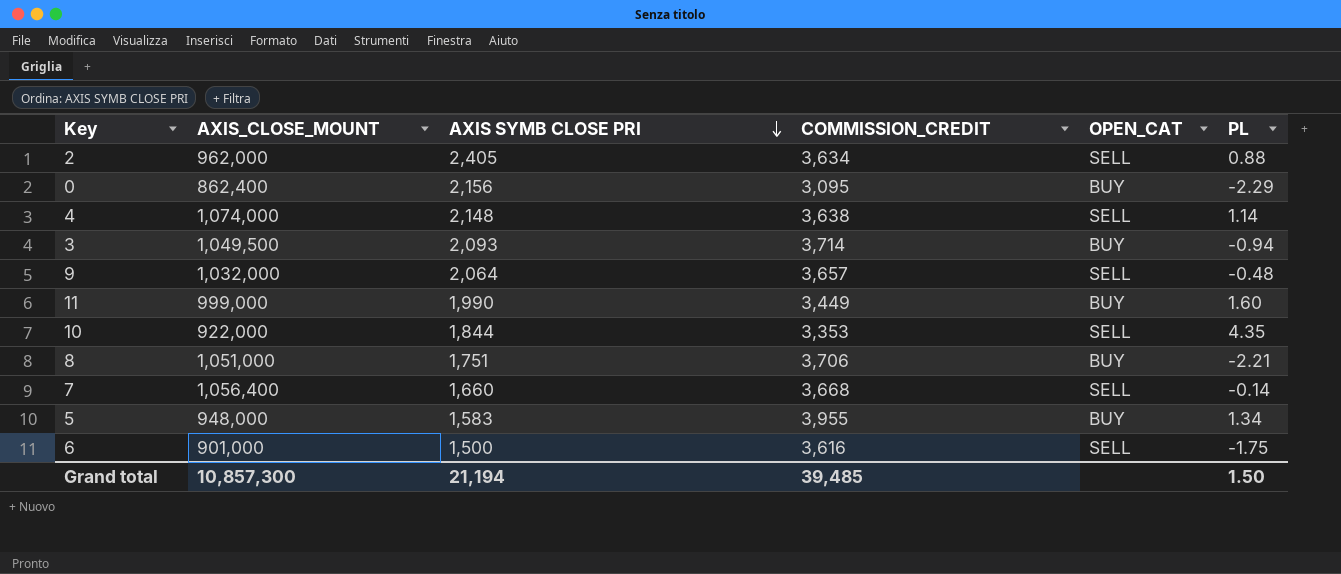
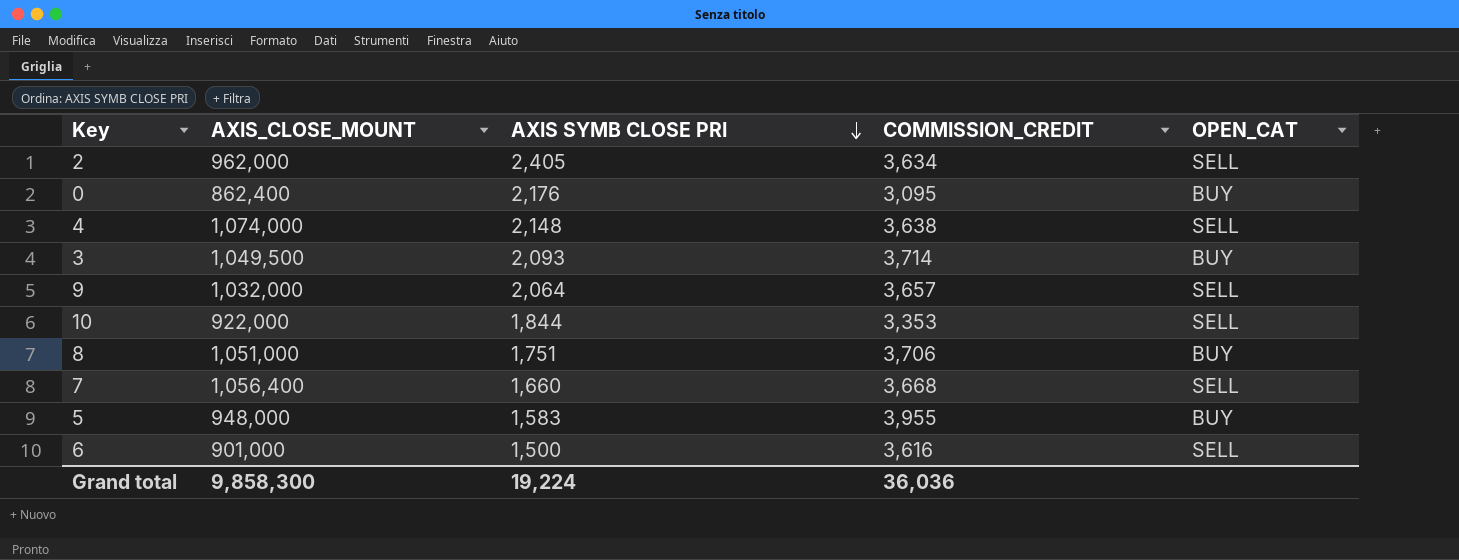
column PL | position: 6 -> none
row 11: 999,000 | 1,990 | 3,449 | BUY | 1.60 -> none
0 | AXIS SYMB CLOSE PRI: 2,156 -> 2,176
Grand total | AXIS_CLOSE_MOUNT: 10,857,300 -> 9,858,300
Grand total | AXIS SYMB CLOSE PRI: 21,194 -> 19,224
Grand total | COMMISSION_CREDIT: 39,485 -> 36,036

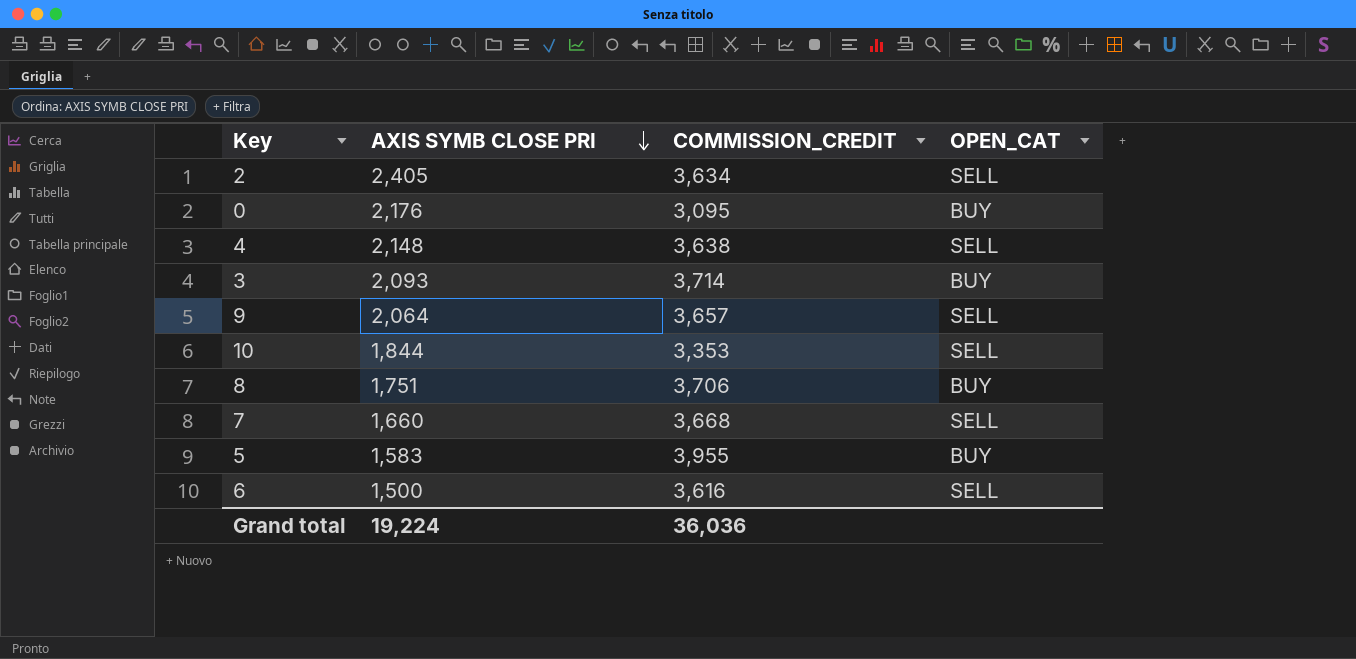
column AXIS_CLOSE_MOUNT | position: 2 -> none

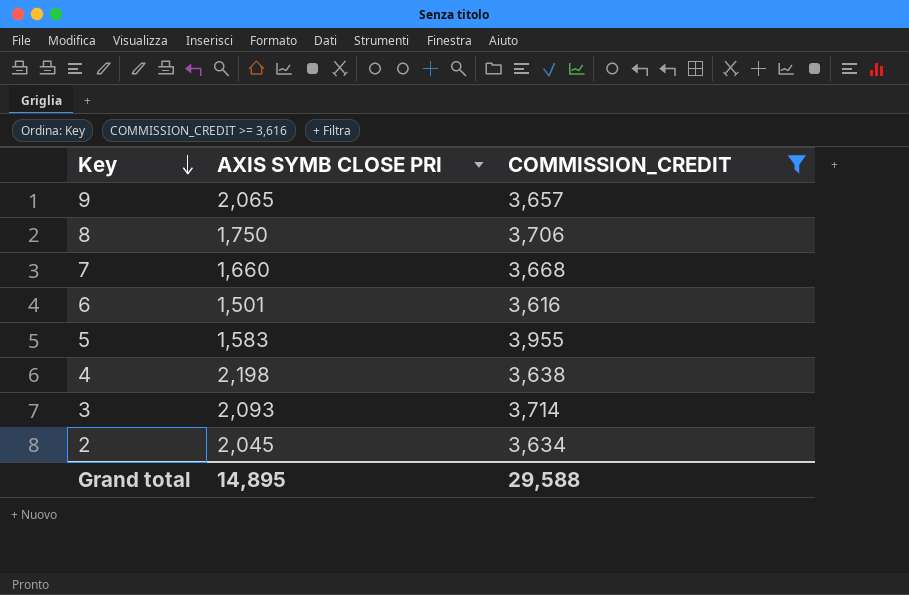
filter: none -> COMMISSION_CREDIT >= 3,616
row order: AXIS SYMB CLOSE PRI descending -> Key descending
column OPEN_CAT | position: 4 -> none
9 | AXIS SYMB CLOSE PRI: 2,064 -> 2,065
8 | AXIS SYMB CLOSE PRI: 1,751 -> 1,750
6 | AXIS SYMB CLOSE PRI: 1,500 -> 1,501
4 | AXIS SYMB CLOSE PRI: 2,148 -> 2,198
2 | AXIS SYMB CLOSE PRI: 2,405 -> 2,045
Grand total | AXIS SYMB CLOSE PRI: 19,224 -> 14,895
Grand total | COMMISSION_CREDIT: 36,036 -> 29,588

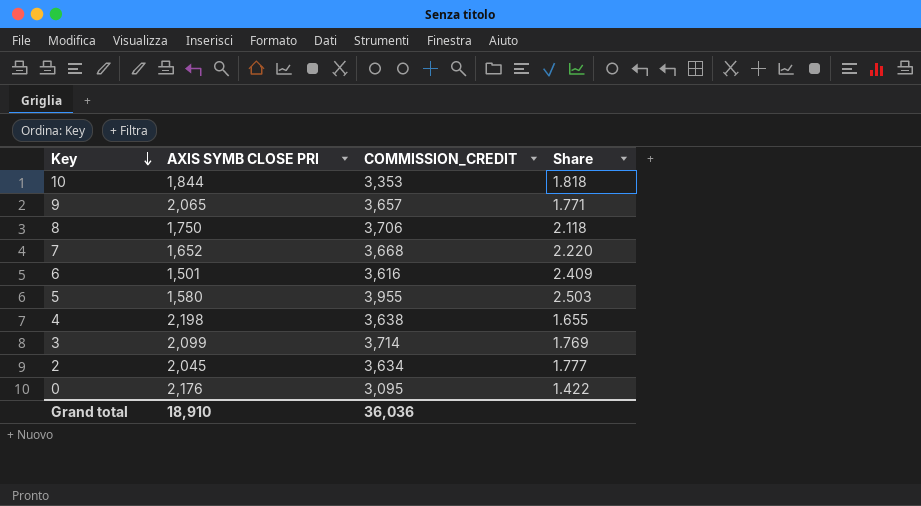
filter: COMMISSION_CREDIT >= 3,616 -> none
column Share | formula: none -> [COMMISSION_CREDIT] / [AXIS SYMB CLOSE PRI]
7 | AXIS SYMB CLOSE PRI: 1,660 -> 1,652
5 | AXIS SYMB CLOSE PRI: 1,583 -> 1,580
3 | AXIS SYMB CLOSE PRI: 2,093 -> 2,099
Grand total | AXIS SYMB CLOSE PRI: 14,895 -> 18,910
Grand total | COMMISSION_CREDIT: 29,588 -> 36,036

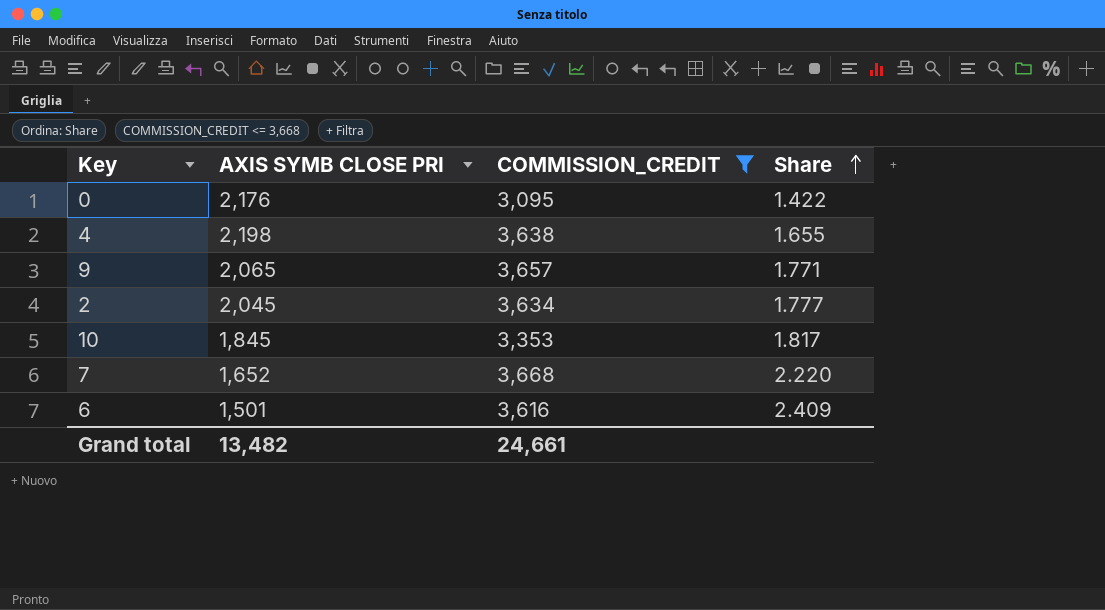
filter: none -> COMMISSION_CREDIT <= 3,668
row order: Key descending -> Share ascending
10 | AXIS SYMB CLOSE PRI: 1,844 -> 1,845
10 | Share: 1.818 -> 1.817
Grand total | AXIS SYMB CLOSE PRI: 18,910 -> 13,482
Grand total | COMMISSION_CREDIT: 36,036 -> 24,661

